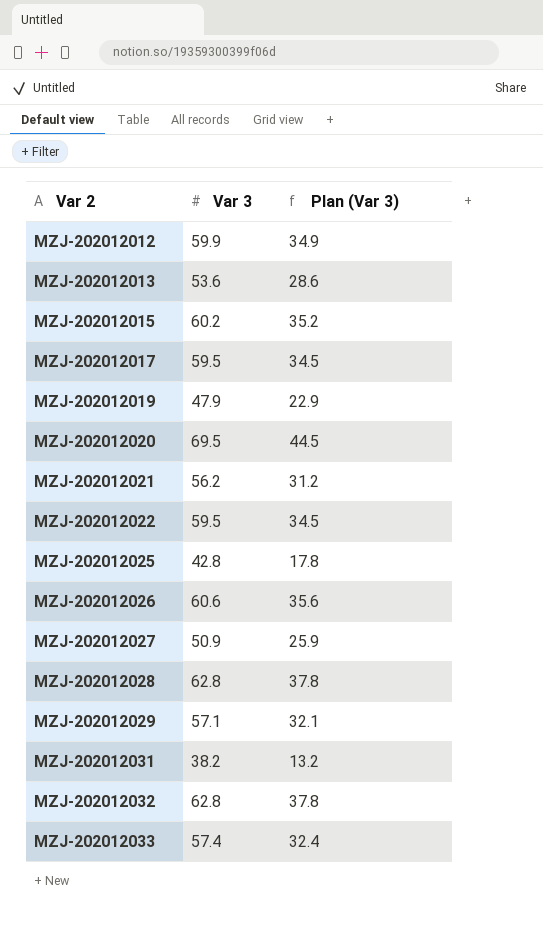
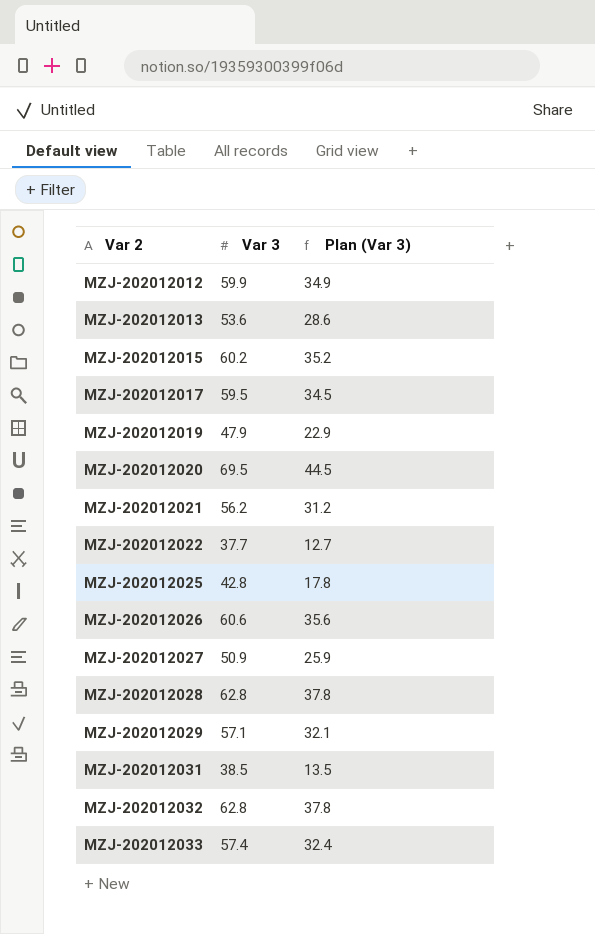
MZJ-202012022 | Var 3: 59.5 -> 37.7
MZJ-202012022 | Plan (Var 3): 34.5 -> 12.7
MZJ-202012031 | Var 3: 38.2 -> 38.5
MZJ-202012031 | Plan (Var 3): 13.2 -> 13.5

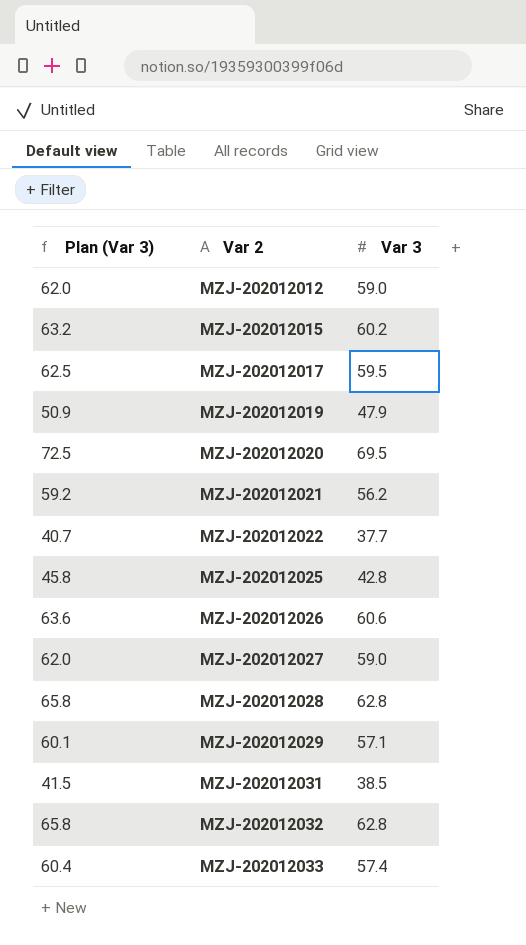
column Plan (Var 3) | formula: [Var 3] - 25 -> [Var 3] + 3
column Plan (Var 3) | position: 3 -> 1
row MZJ-202012013: 53.6 | 28.6 -> none
MZJ-202012012 | Var 3: 59.9 -> 59.0
MZJ-202012027 | Var 3: 50.9 -> 59.0

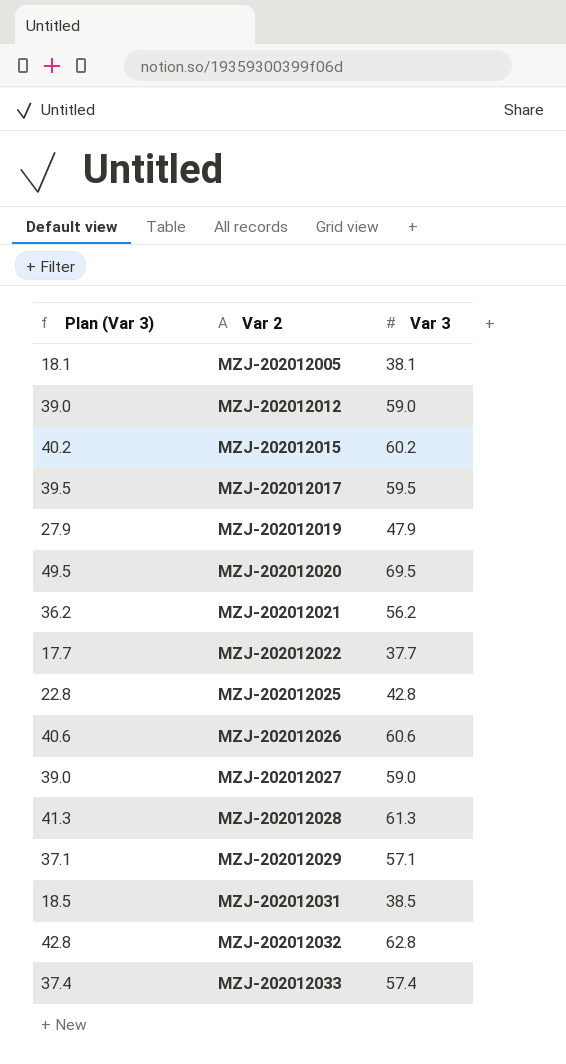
column Plan (Var 3) | formula: [Var 3] + 3 -> [Var 3] - 20
row MZJ-202012005: none -> 18.1 | 38.1
MZJ-202012028 | Var 3: 62.8 -> 61.3

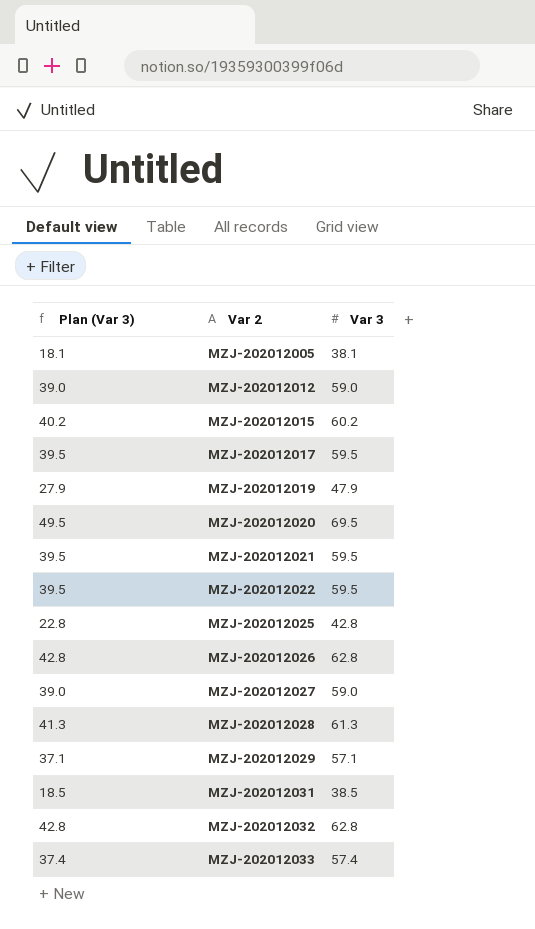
MZJ-202012021 | Plan (Var 3): 36.2 -> 39.5
MZJ-202012021 | Var 3: 56.2 -> 59.5
MZJ-202012022 | Plan (Var 3): 17.7 -> 39.5
MZJ-202012022 | Var 3: 37.7 -> 59.5
MZJ-202012026 | Plan (Var 3): 40.6 -> 42.8
MZJ-202012026 | Var 3: 60.6 -> 62.8

